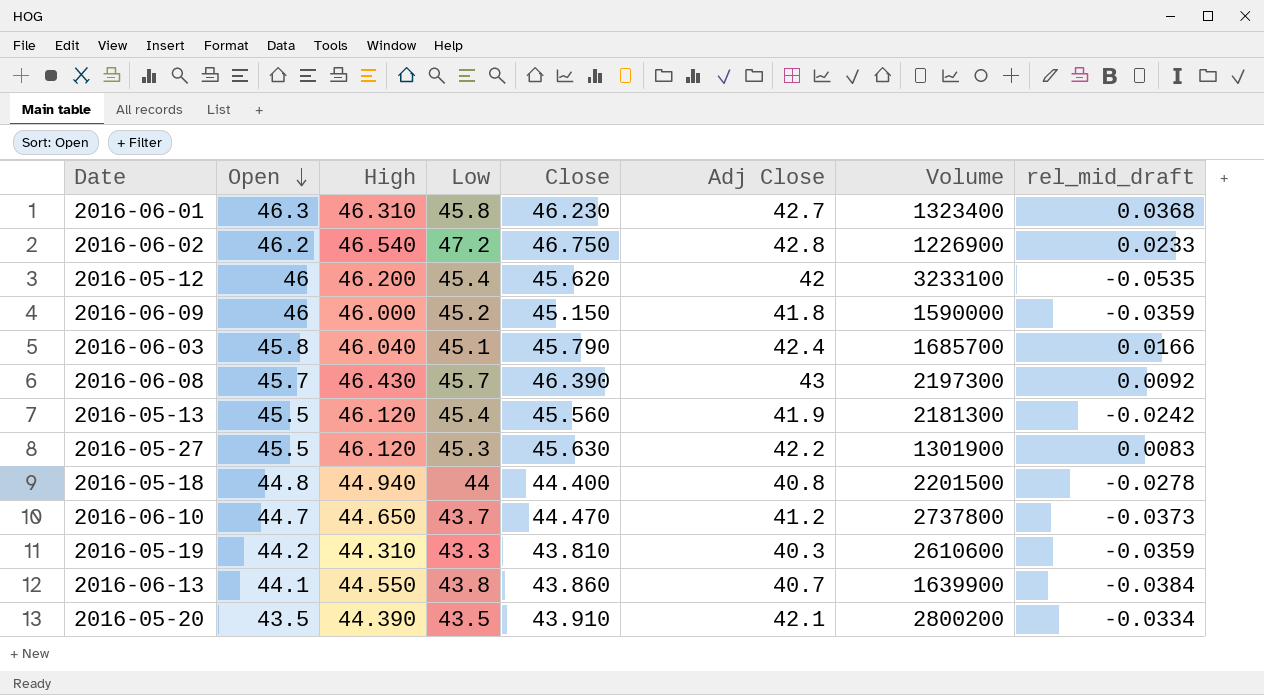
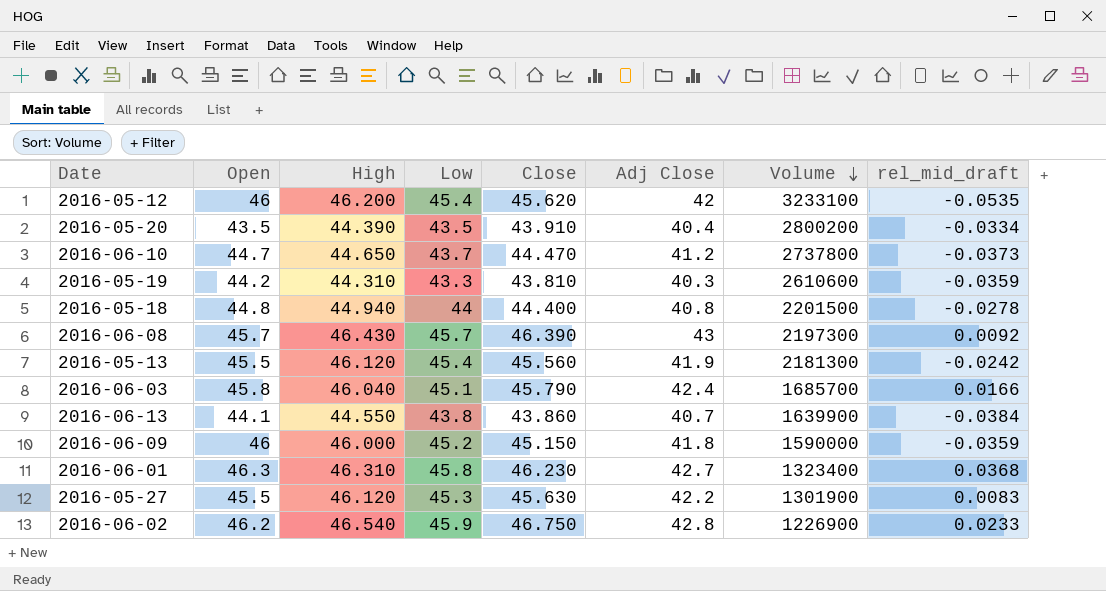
row order: Open descending -> Volume descending
2016-05-20 | Adj Close: 42.1 -> 40.4
2016-06-02 | Low: 47.2 -> 45.9

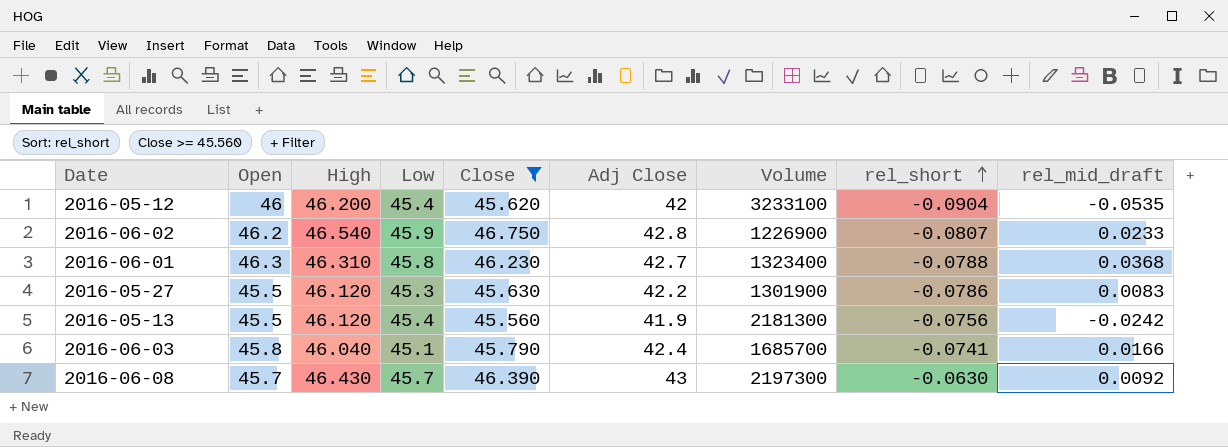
filter: none -> Close >= 45.560
row order: Volume descending -> rel_short ascending
column rel_short | position: none -> 8

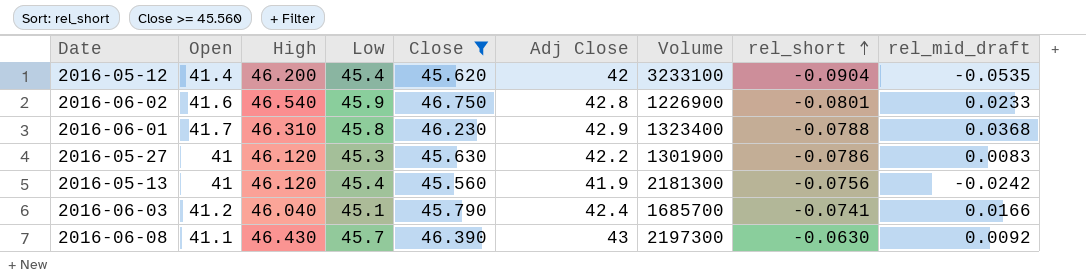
2016-05-12 | Open: 46 -> 41.4
2016-06-02 | Open: 46.2 -> 41.6
2016-06-02 | rel_short: -0.0807 -> -0.0801
2016-06-01 | Open: 46.3 -> 41.7
2016-06-01 | Adj Close: 42.7 -> 42.9
2016-05-27 | Open: 45.5 -> 41
2016-05-13 | Open: 45.5 -> 41
2016-06-03 | Open: 45.8 -> 41.2
2016-06-08 | Open: 45.7 -> 41.1

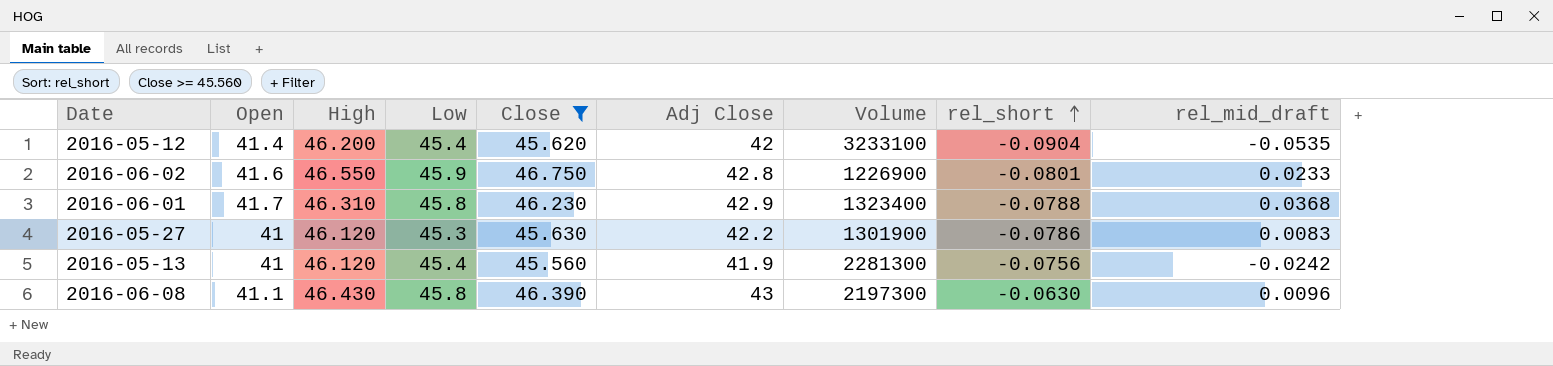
row 2016-06-03: 41.2 | 46.040 | 45.1 | 45.790 | 42.4 | 1685700 | -0.0741 | 0.0166 -> none
2016-06-02 | High: 46.540 -> 46.550
2016-05-13 | Volume: 2181300 -> 2281300
2016-06-08 | Low: 45.7 -> 45.8
2016-06-08 | rel_mid_draft: 0.0092 -> 0.0096

